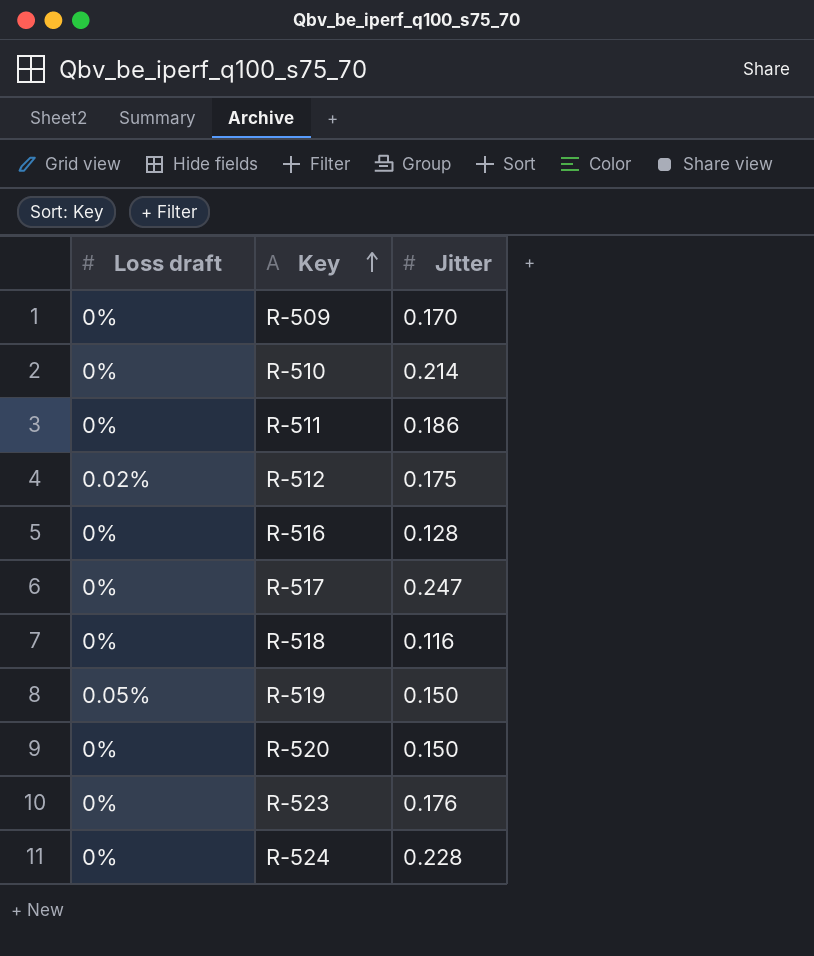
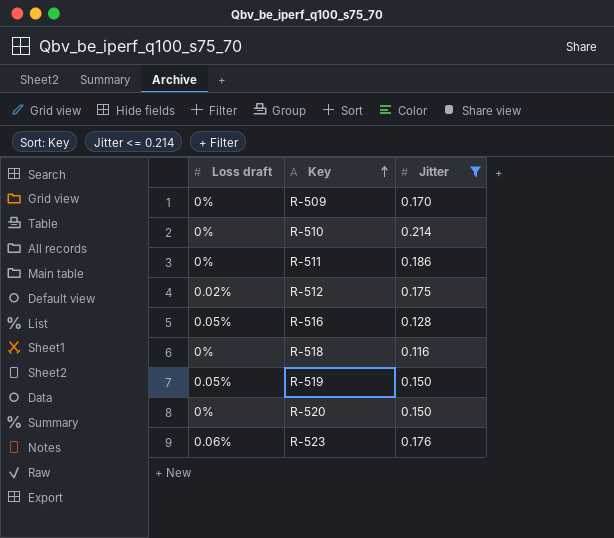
filter: none -> Jitter <= 0.214
R-516 | Loss draft: 0% -> 0.05%
R-523 | Loss draft: 0% -> 0.06%

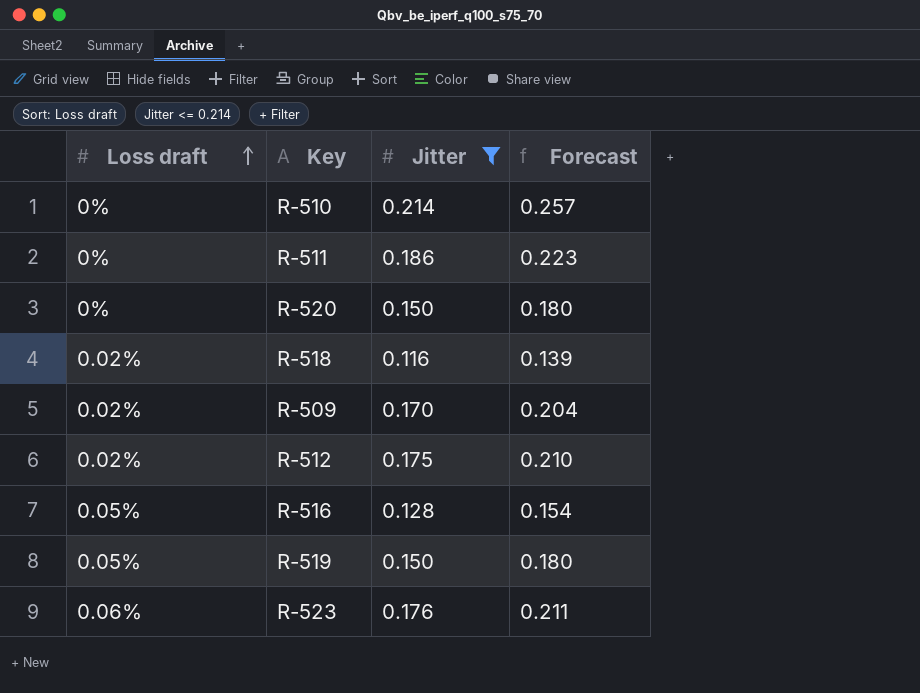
row order: Key ascending -> Loss draft ascending
column Forecast | formula: none -> [Jitter] * 1.2
R-518 | Loss draft: 0% -> 0.02%
R-509 | Loss draft: 0% -> 0.02%

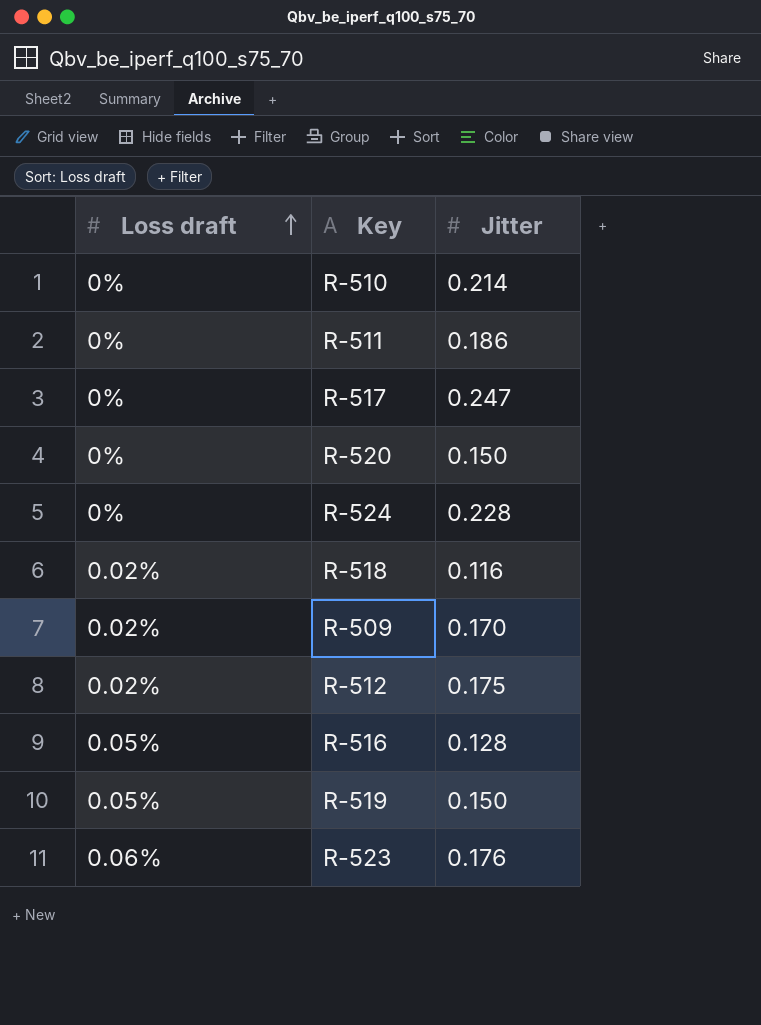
filter: Jitter <= 0.214 -> none
column Forecast | formula: [Jitter] * 1.2 -> none

